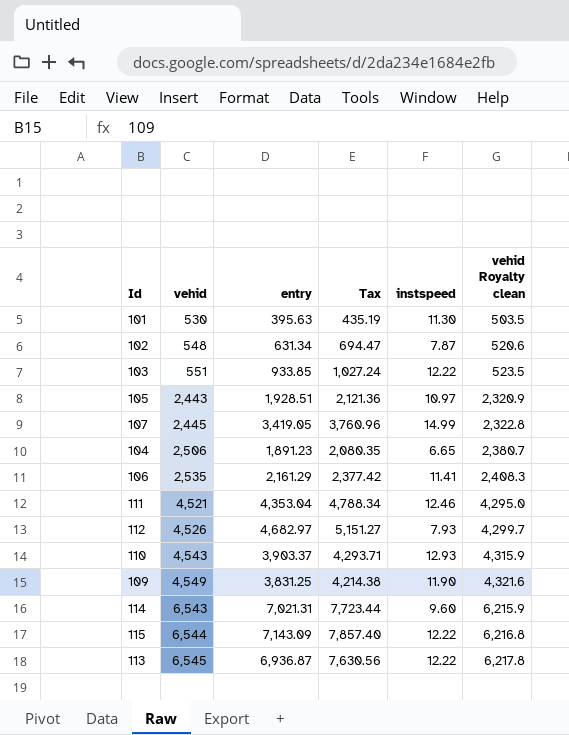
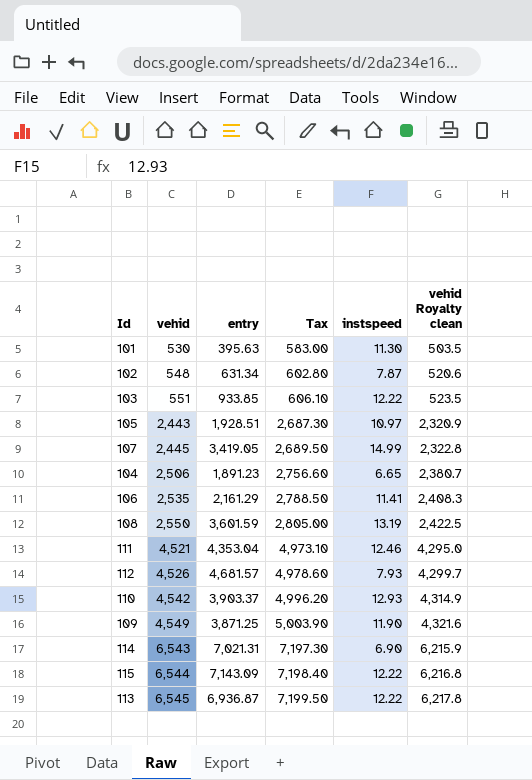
column Tax | formula: [entry] * 1.1 -> [vehid] * 1.1
row 108: none -> 2,550 | 3,601.59 | 2,805.00 | 13.19 | 2,422.5
112 | entry: 4,682.97 -> 4,681.57
110 | vehid: 4,543 -> 4,542
110 | vehid Royalty clean: 4,315.9 -> 4,314.9
109 | entry: 3,831.25 -> 3,871.25
114 | instspeed: 9.60 -> 6.90

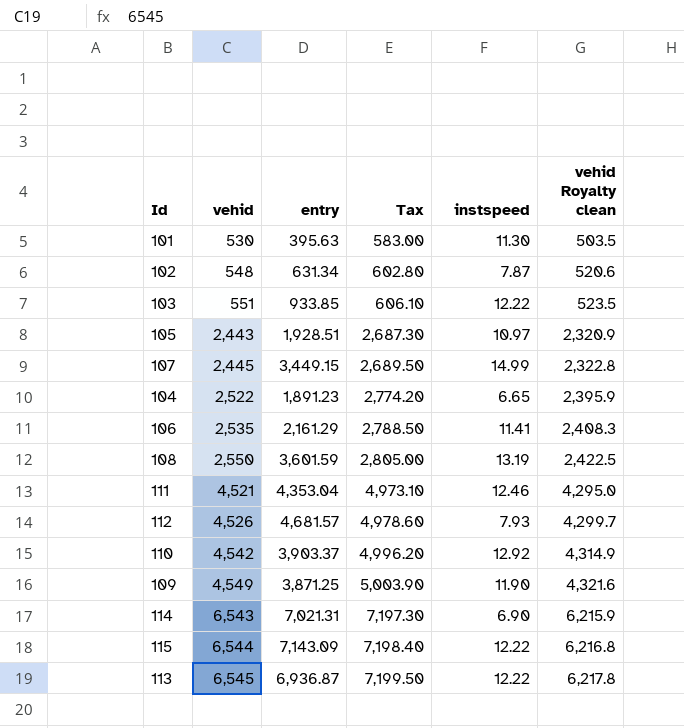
107 | entry: 3,419.05 -> 3,449.15
104 | vehid: 2,506 -> 2,522
104 | Tax: 2,756.60 -> 2,774.20
104 | vehid Royalty clean: 2,380.7 -> 2,395.9
110 | instspeed: 12.93 -> 12.92

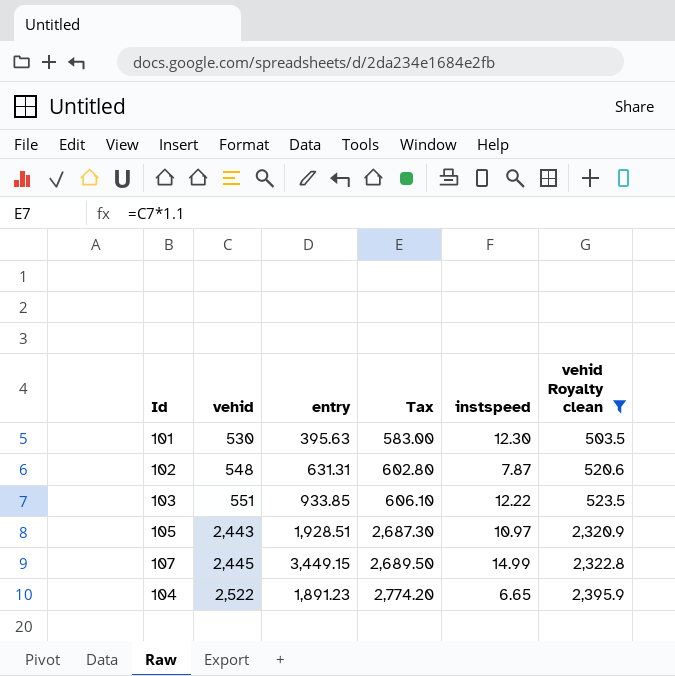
filter: none -> vehid Royalty clean <= 2,395.9
101 | instspeed: 11.30 -> 12.30
102 | entry: 631.34 -> 631.31

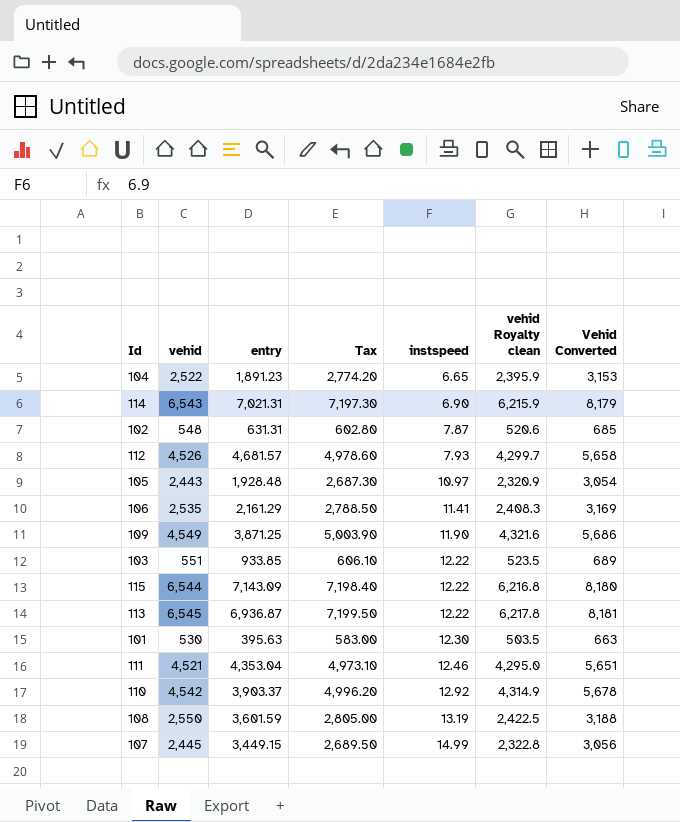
filter: vehid Royalty clean <= 2,395.9 -> none
row order: vehid ascending -> instspeed ascending
column Vehid Converted | formula: none -> [vehid] * 1.25
105 | entry: 1,928.51 -> 1,928.48

